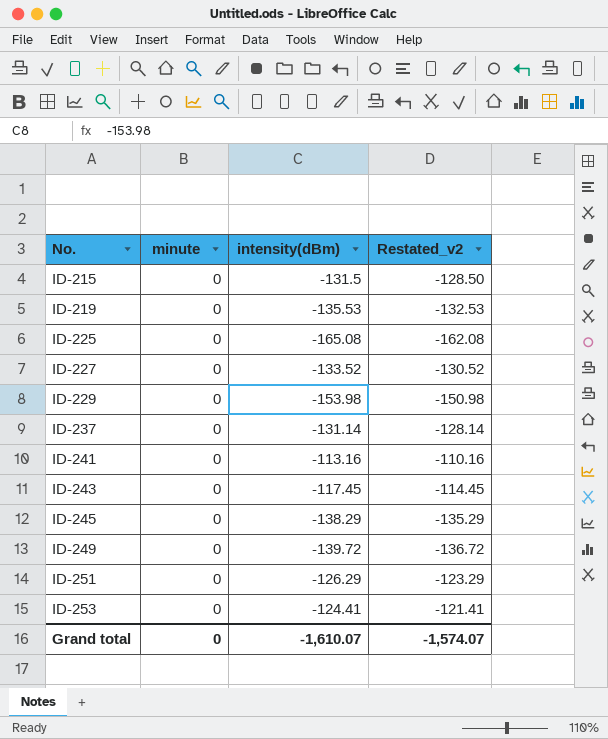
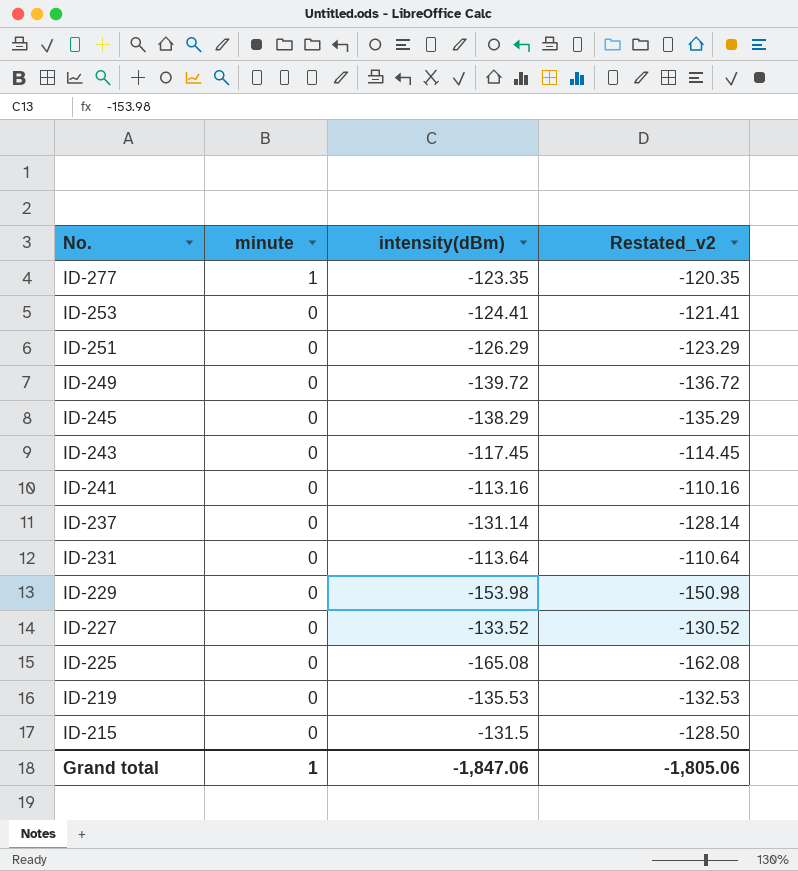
row order: No. ascending -> No. descending
row ID-277: none -> 1 | -123.35 | -120.35
row ID-231: none -> 0 | -113.64 | -110.64
Grand total | minute: 0 -> 1
Grand total | intensity(dBm): -1,610.07 -> -1,847.06
Grand total | Restated_v2: -1,574.07 -> -1,805.06

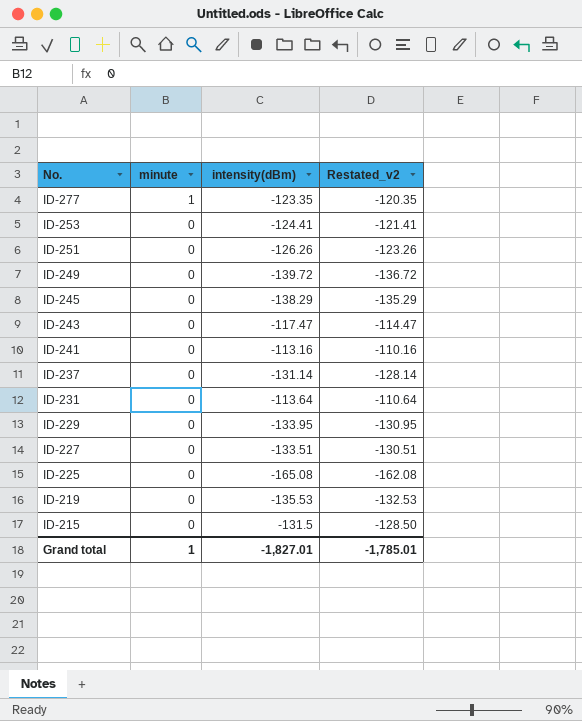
ID-251 | intensity(dBm): -126.29 -> -126.26
ID-251 | Restated_v2: -123.29 -> -123.26
ID-243 | intensity(dBm): -117.45 -> -117.47
ID-243 | Restated_v2: -114.45 -> -114.47
ID-229 | intensity(dBm): -153.98 -> -133.95
ID-229 | Restated_v2: -150.98 -> -130.95
ID-227 | intensity(dBm): -133.52 -> -133.51
ID-227 | Restated_v2: -130.52 -> -130.51
Grand total | intensity(dBm): -1,847.06 -> -1,827.01
Grand total | Restated_v2: -1,805.06 -> -1,785.01

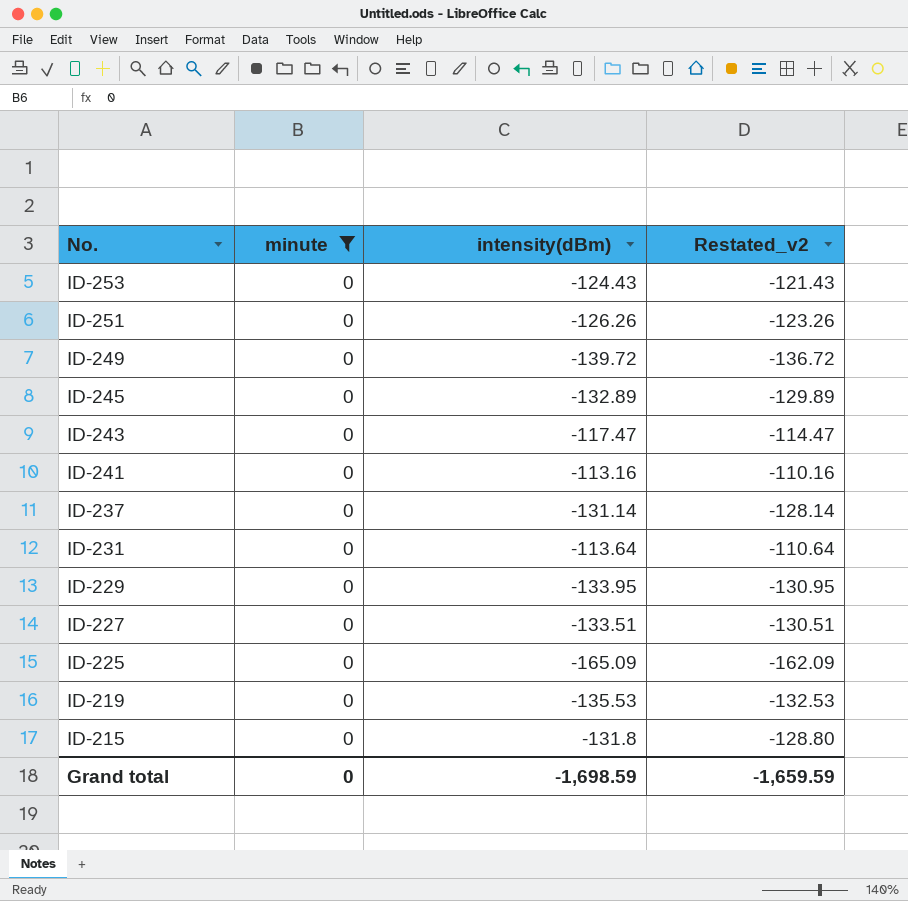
filter: none -> minute = 0
ID-253 | intensity(dBm): -124.41 -> -124.43
ID-253 | Restated_v2: -121.41 -> -121.43
ID-245 | intensity(dBm): -138.29 -> -132.89
ID-245 | Restated_v2: -135.29 -> -129.89
ID-225 | intensity(dBm): -165.08 -> -165.09
ID-225 | Restated_v2: -162.08 -> -162.09
ID-215 | intensity(dBm): -131.5 -> -131.8
ID-215 | Restated_v2: -128.50 -> -128.80
Grand total | minute: 1 -> 0
Grand total | intensity(dBm): -1,827.01 -> -1,698.59
Grand total | Restated_v2: -1,785.01 -> -1,659.59

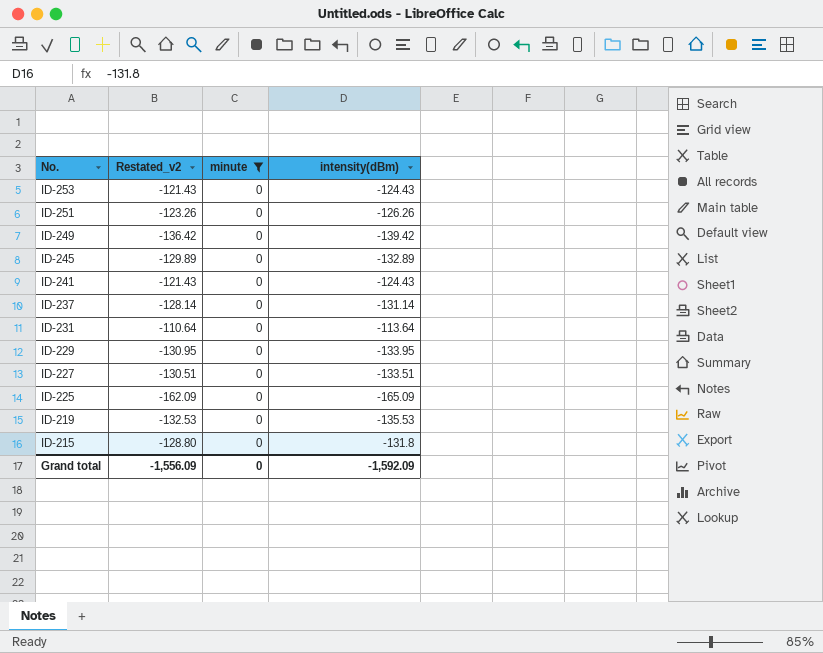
column Restated_v2 | position: 4 -> 2
row ID-243: 0 | -117.47 | -114.47 -> none
ID-249 | Restated_v2: -136.72 -> -136.42
ID-249 | intensity(dBm): -139.72 -> -139.42
ID-241 | Restated_v2: -110.16 -> -121.43
ID-241 | intensity(dBm): -113.16 -> -124.43
Grand total | Restated_v2: -1,659.59 -> -1,556.09
Grand total | intensity(dBm): -1,698.59 -> -1,592.09

